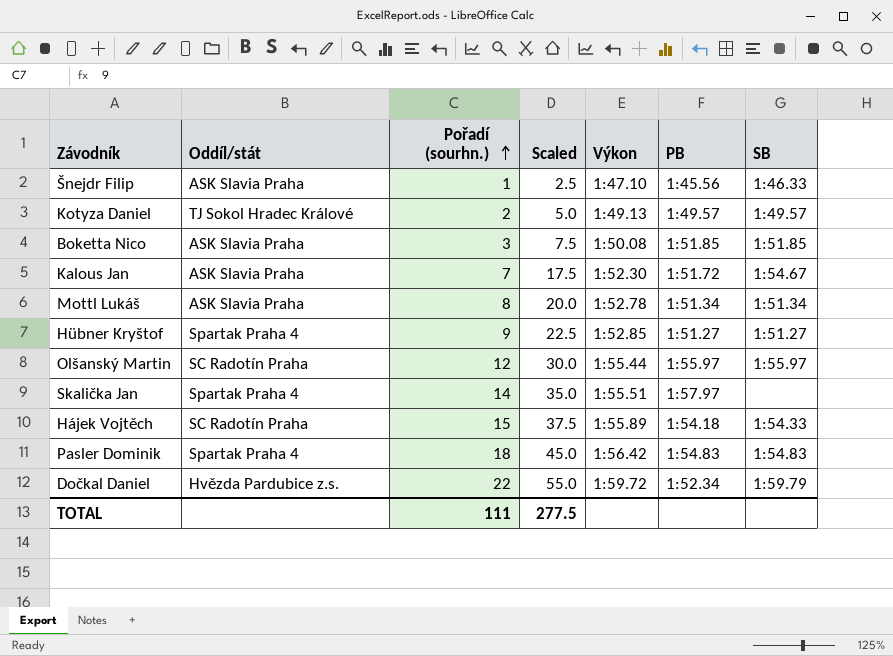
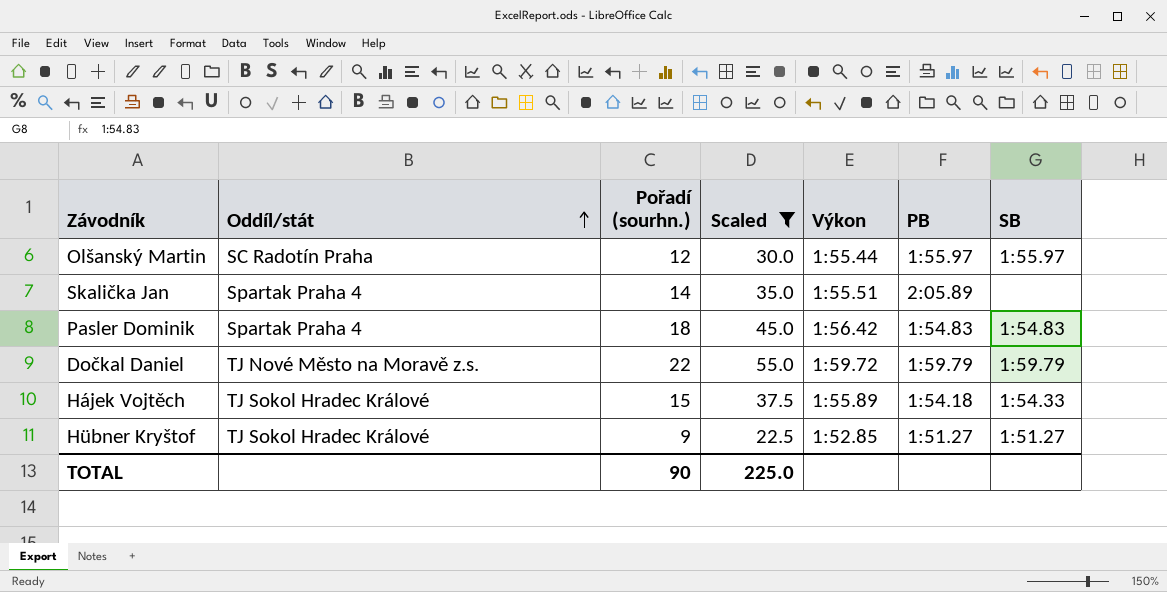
filter: none -> Scaled >= 22.5
row order: Pořadí (sourhn.) ascending -> Oddíl/stát ascending
Skalička Jan | PB: 1:57.97 -> 2:05.89
Dočkal Daniel | Oddíl/stát: Hvězda Pardubice z.s. -> TJ Nové Město na Moravě z.s.
Dočkal Daniel | PB: 1:52.34 -> 1:59.79
Hájek Vojtěch | Oddíl/stát: SC Radotín Praha -> TJ Sokol Hradec Králové
Hübner Kryštof | Oddíl/stát: Spartak Praha 4 -> TJ Sokol Hradec Králové
TOTAL | Pořadí (sourhn.): 111 -> 90
TOTAL | Scaled: 277.5 -> 225.0

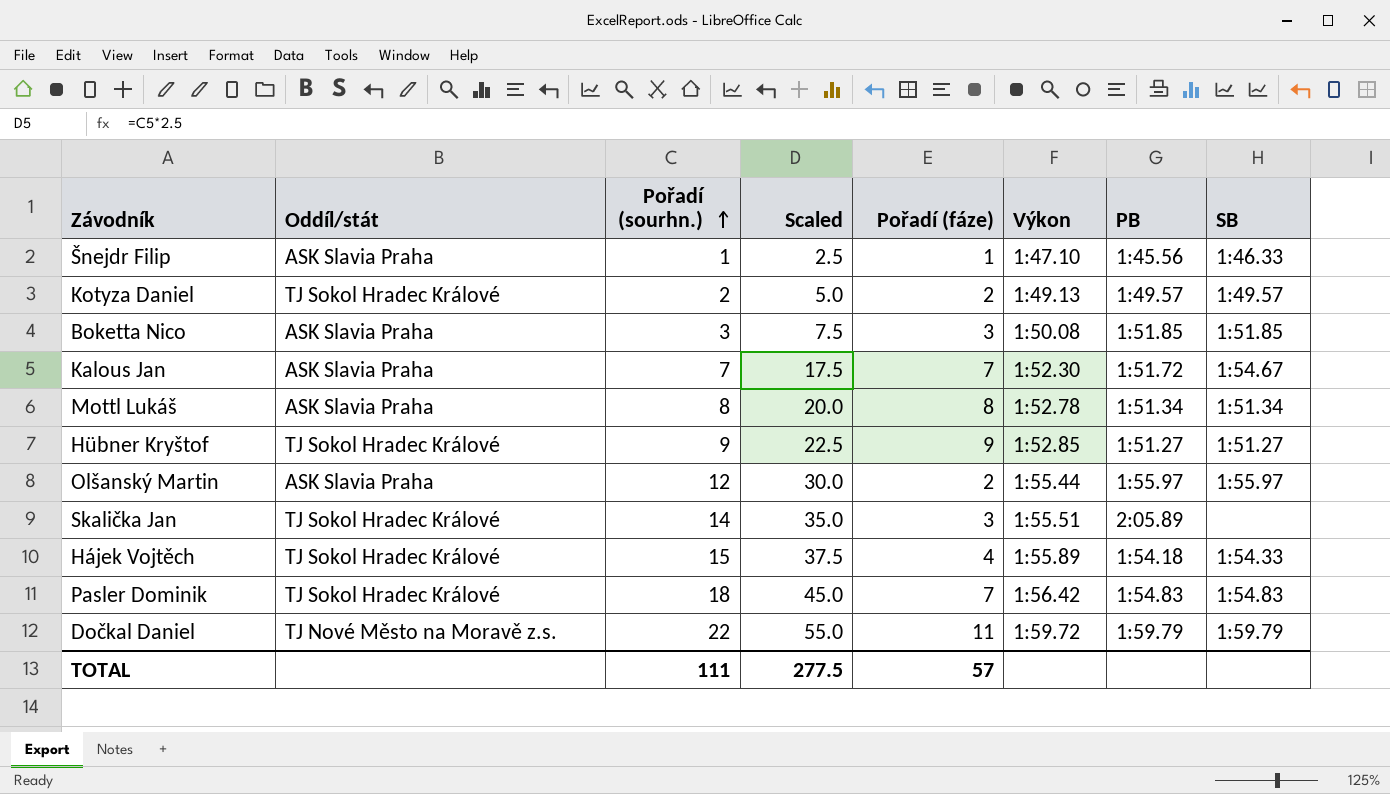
filter: Scaled >= 22.5 -> none
row order: Oddíl/stát ascending -> Pořadí (sourhn.) ascending
column Pořadí (fáze) | position: none -> 5
Olšanský Martin | Oddíl/stát: SC Radotín Praha -> ASK Slavia Praha
Skalička Jan | Oddíl/stát: Spartak Praha 4 -> TJ Sokol Hradec Králové
Pasler Dominik | Oddíl/stát: Spartak Praha 4 -> TJ Sokol Hradec Králové
TOTAL | Pořadí (sourhn.): 90 -> 111
TOTAL | Scaled: 225.0 -> 277.5

